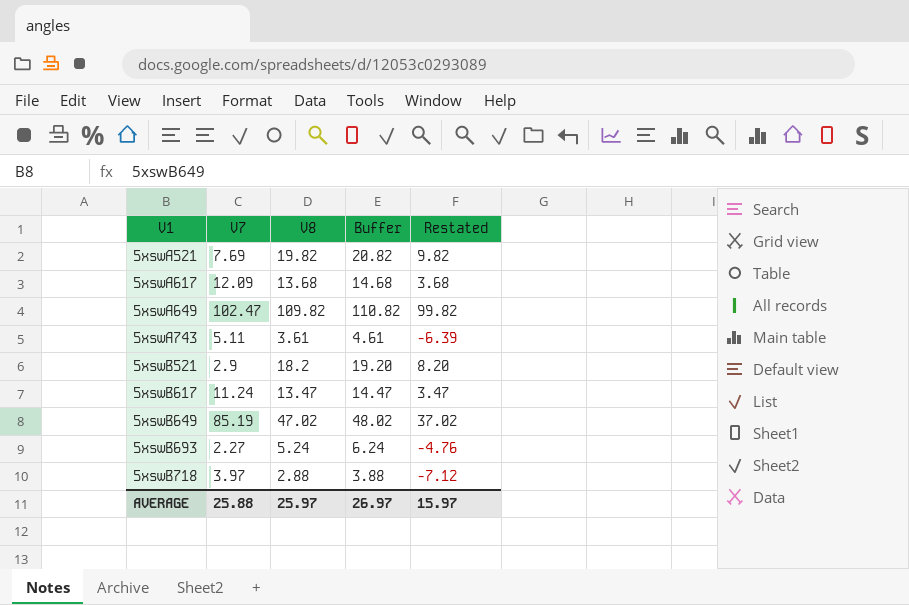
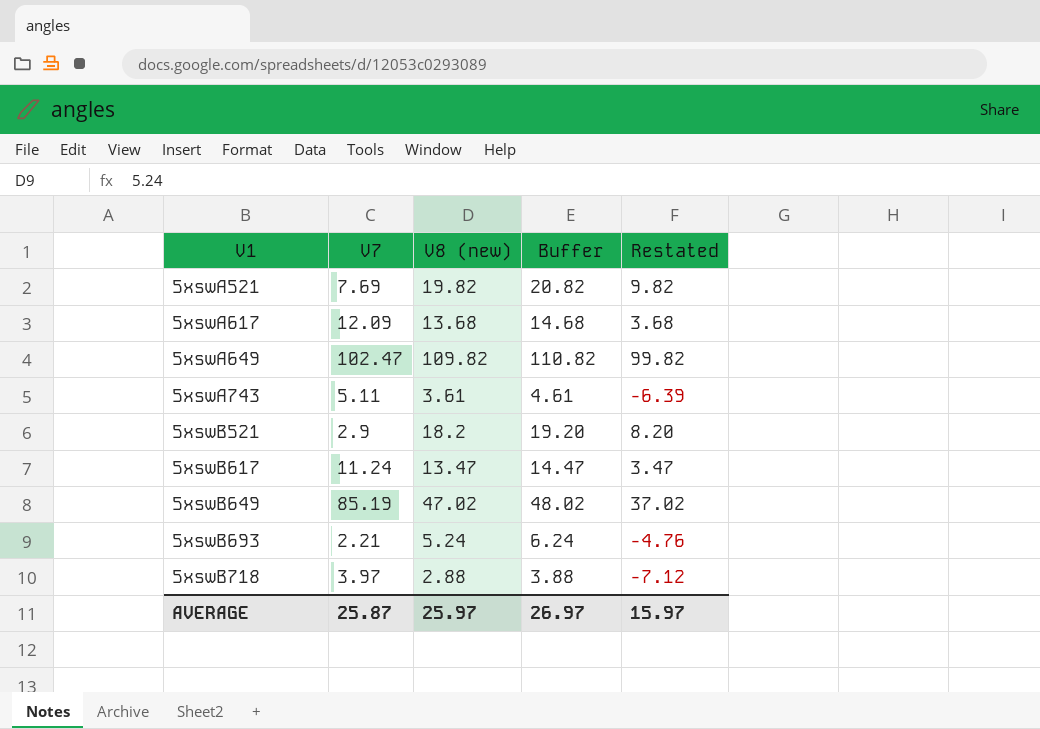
column name: V8 -> V8 (new)
5xswB693 | V7: 2.27 -> 2.21
AVERAGE | V7: 25.88 -> 25.87

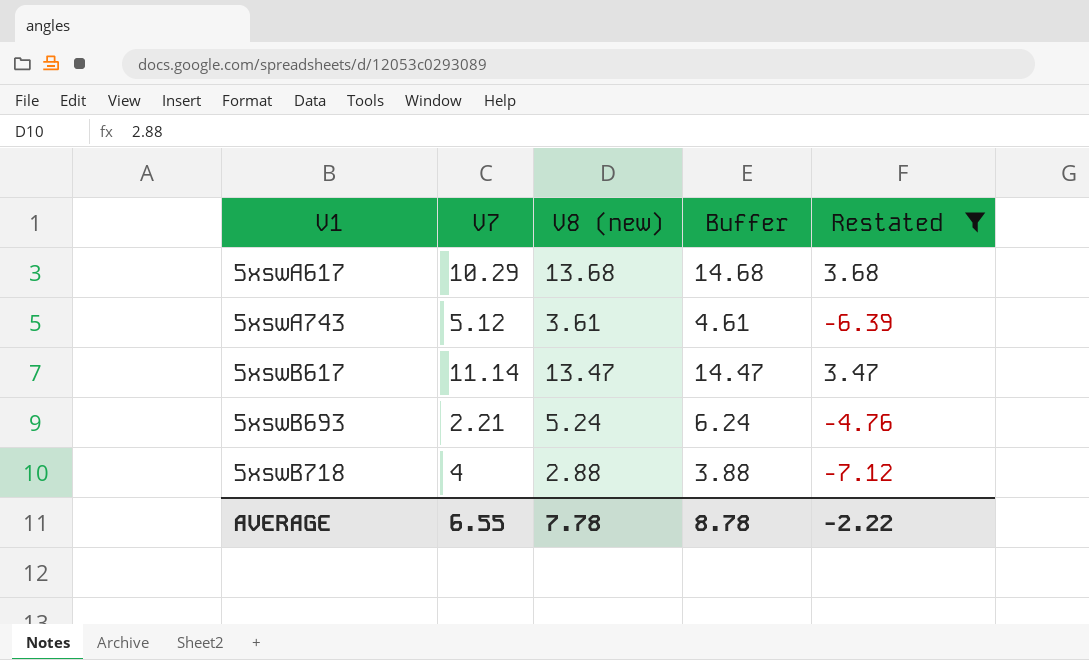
filter: none -> Restated <= 3.68
5xswA617 | V7: 12.09 -> 10.29
5xswA743 | V7: 5.11 -> 5.12
5xswB617 | V7: 11.24 -> 11.14
5xswB718 | V7: 3.97 -> 4
AVERAGE | V7: 25.87 -> 6.55
AVERAGE | V8 (new): 25.97 -> 7.78
AVERAGE | Buffer: 26.97 -> 8.78
AVERAGE | Restated: 15.97 -> -2.22

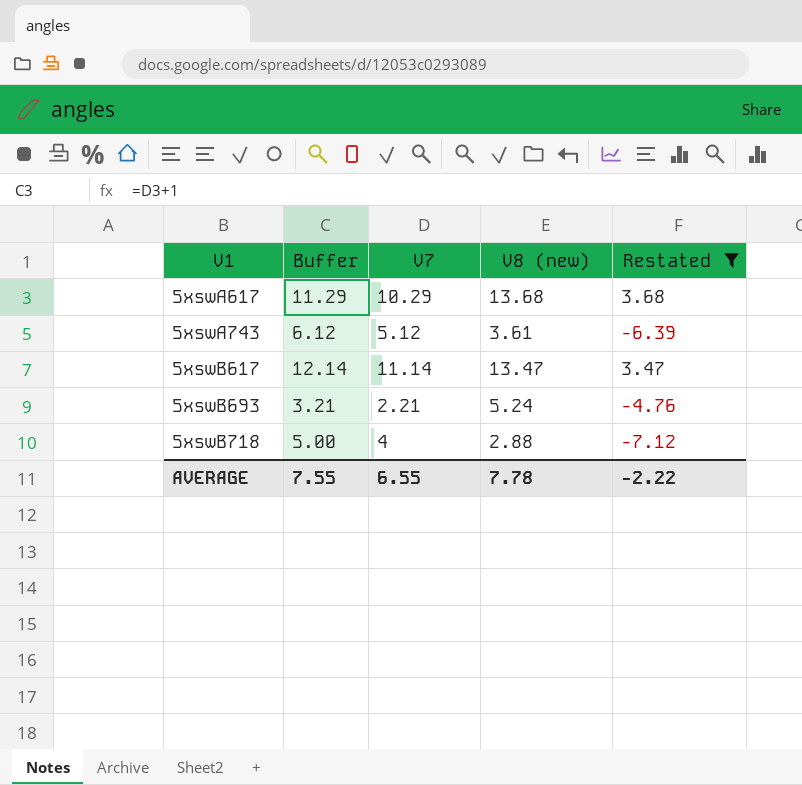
column Buffer | formula: [V8 (new)] + 1 -> [V7] + 1
column Buffer | position: 4 -> 2
AVERAGE | Buffer: 8.78 -> 7.55

